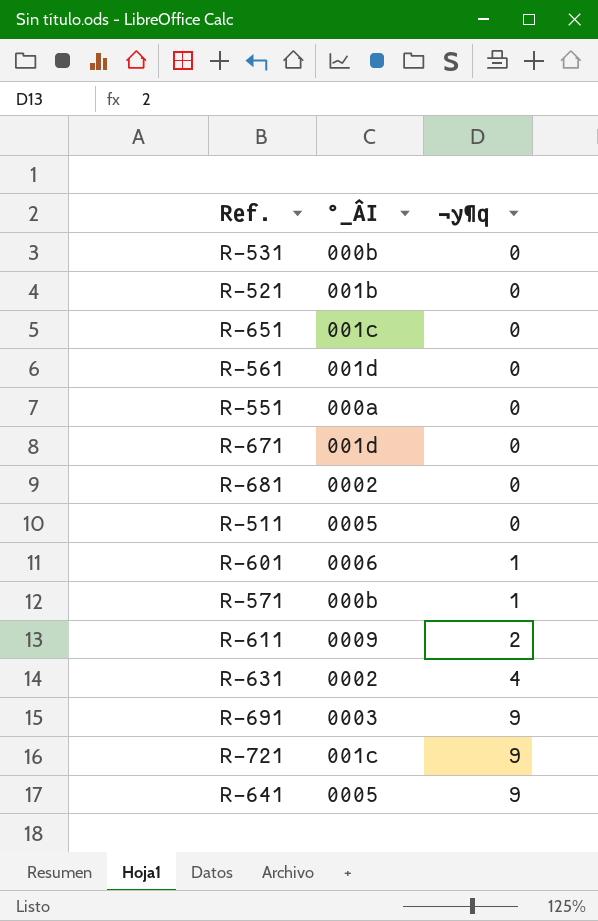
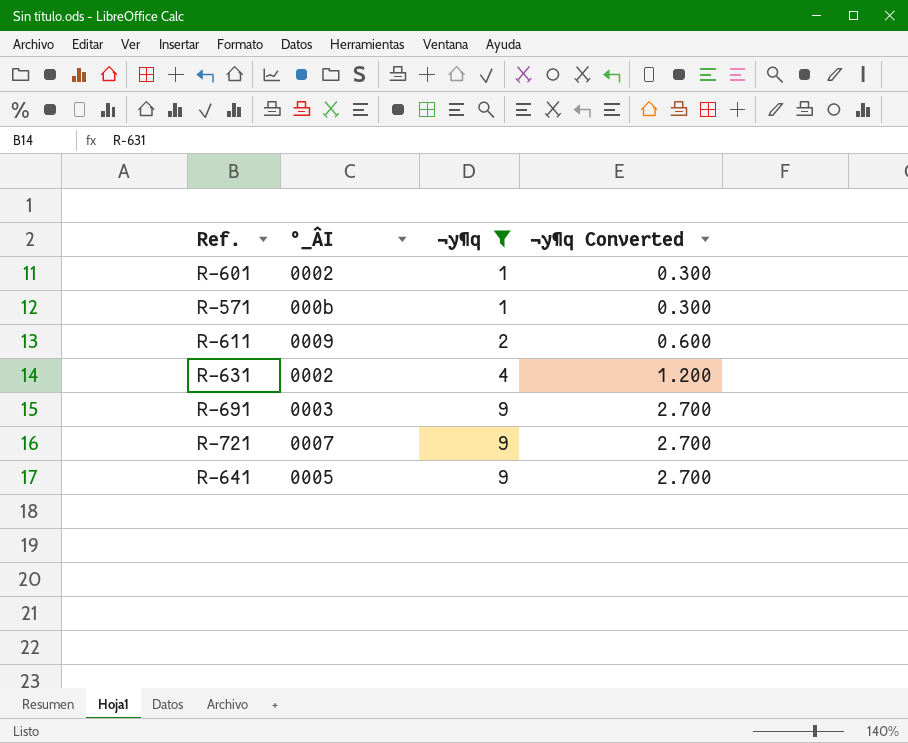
filter: none -> ¬y¶q != 0
column ¬y¶q Converted | formula: none -> [¬y¶q] * 0.3
R-601 | °_ÂI: 0006 -> 0002
R-721 | °_ÂI: 001c -> 0007

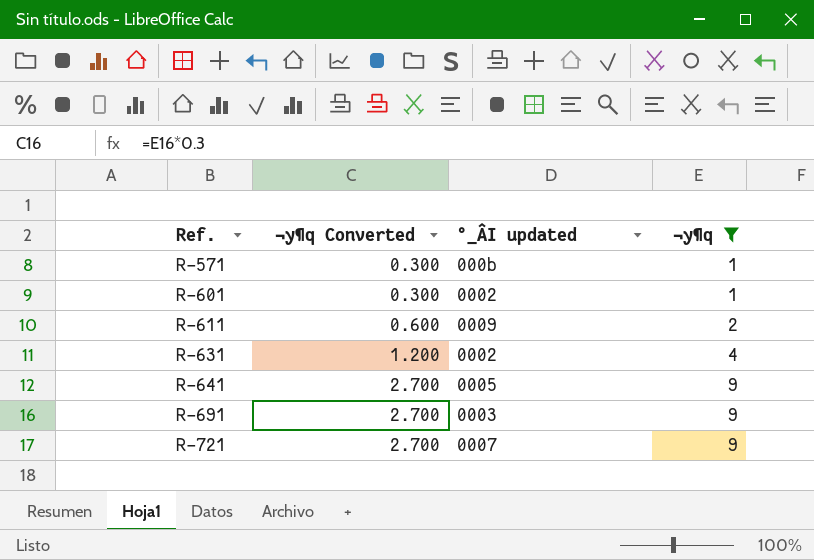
row order: ¬y¶q ascending -> Ref. ascending
column ¬y¶q Converted | position: 4 -> 2
column name: °_ÂI -> °_ÂI updated

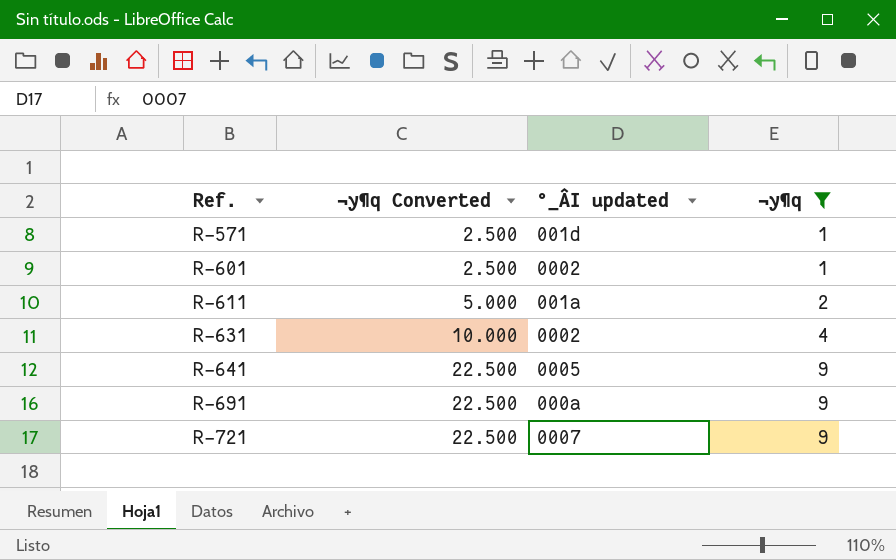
column ¬y¶q Converted | formula: [¬y¶q] * 0.3 -> [¬y¶q] * 2.5
R-571 | °_ÂI updated: 000b -> 001d
R-611 | °_ÂI updated: 0009 -> 001a
R-691 | °_ÂI updated: 0003 -> 000a

